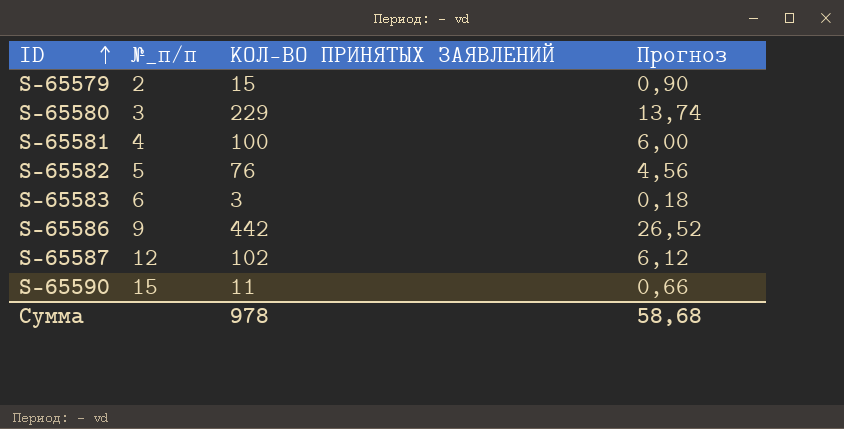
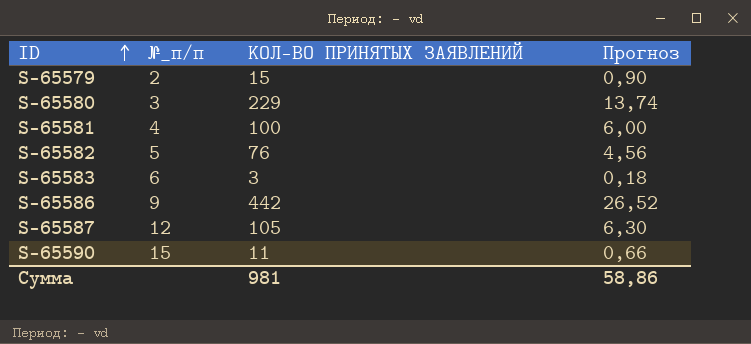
S-65587 | КОЛ-ВО ПРИНЯТЫХ ЗАЯВЛЕНИЙ: 102 -> 105
S-65587 | Прогноз: 6,12 -> 6,30
Сумма | КОЛ-ВО ПРИНЯТЫХ ЗАЯВЛЕНИЙ: 978 -> 981
Сумма | Прогноз: 58,68 -> 58,86

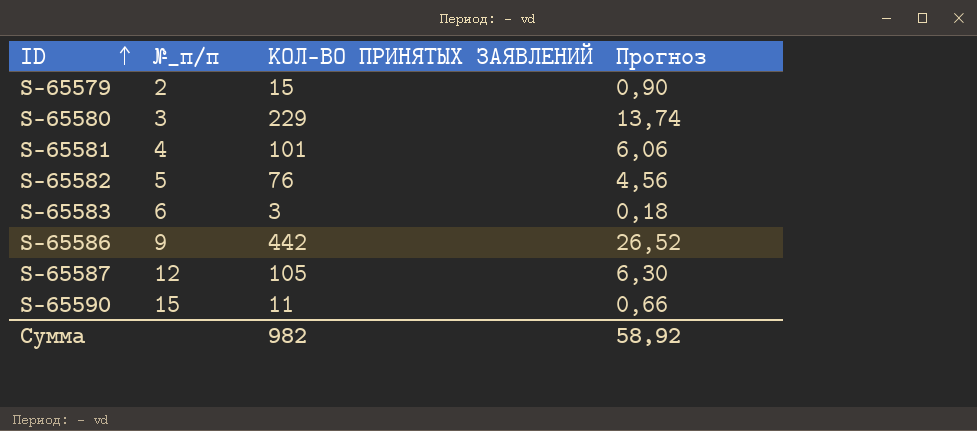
S-65581 | КОЛ-ВО ПРИНЯТЫХ ЗАЯВЛЕНИЙ: 100 -> 101
S-65581 | Прогноз: 6,00 -> 6,06
Сумма | КОЛ-ВО ПРИНЯТЫХ ЗАЯВЛЕНИЙ: 981 -> 982
Сумма | Прогноз: 58,86 -> 58,92

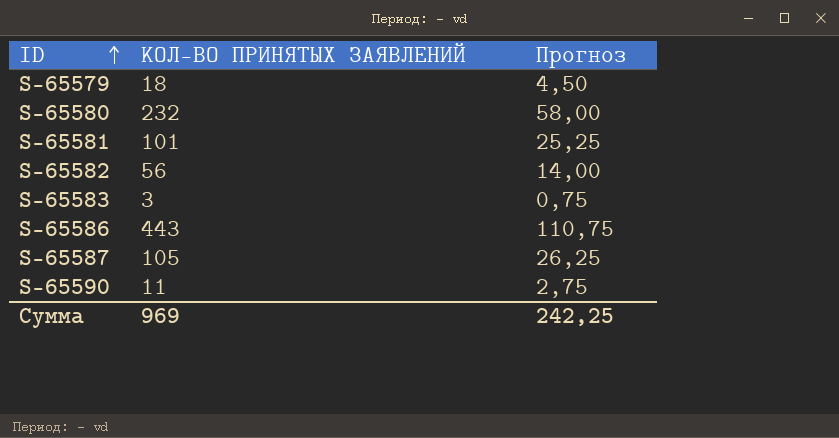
column №_п/п | position: 2 -> none
column Прогноз | formula: [КОЛ-ВО ПРИНЯТЫХ ЗАЯВЛЕНИЙ] * 0,06 -> [КОЛ-ВО ПРИНЯТЫХ ЗАЯВЛЕНИЙ] * 0,25
S-65579 | КОЛ-ВО ПРИНЯТЫХ ЗАЯВЛЕНИЙ: 15 -> 18
S-65580 | КОЛ-ВО ПРИНЯТЫХ ЗАЯВЛЕНИЙ: 229 -> 232
S-65582 | КОЛ-ВО ПРИНЯТЫХ ЗАЯВЛЕНИЙ: 76 -> 56
S-65586 | КОЛ-ВО ПРИНЯТЫХ ЗАЯВЛЕНИЙ: 442 -> 443
Сумма | КОЛ-ВО ПРИНЯТЫХ ЗАЯВЛЕНИЙ: 982 -> 969
Сумма | Прогноз: 58,92 -> 242,25

